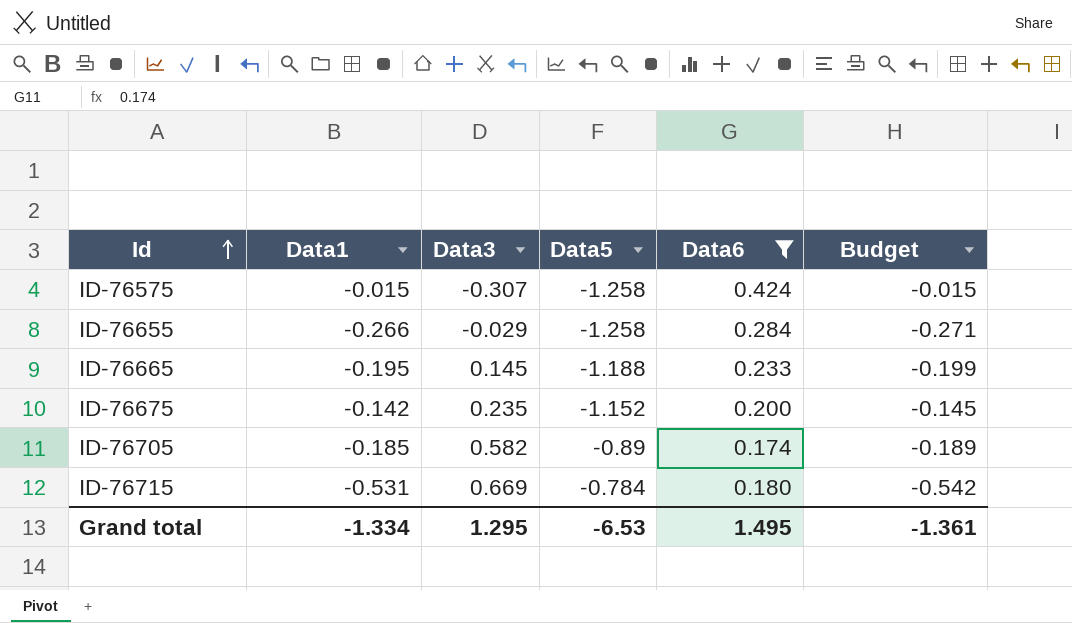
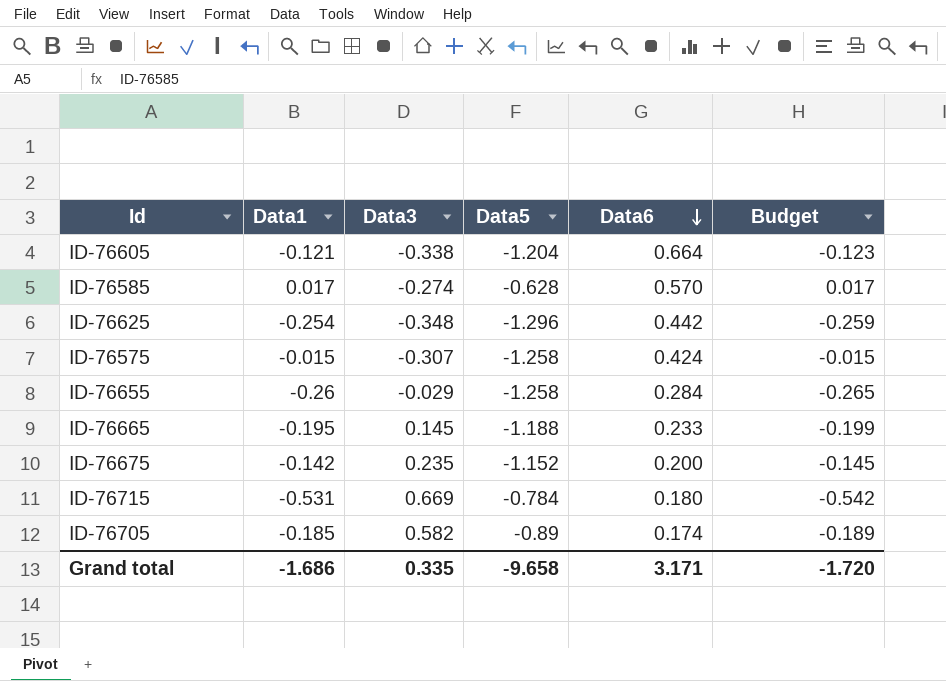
filter: Data6 <= 0.424 -> none
row order: Id ascending -> Data6 descending
ID-76655 | Data1: -0.266 -> -0.26
ID-76655 | Budget: -0.271 -> -0.265
Grand total | Data1: -1.334 -> -1.686
Grand total | Data3: 1.295 -> 0.335
Grand total | Data5: -6.53 -> -9.658
Grand total | Data6: 1.495 -> 3.171
Grand total | Budget: -1.361 -> -1.720

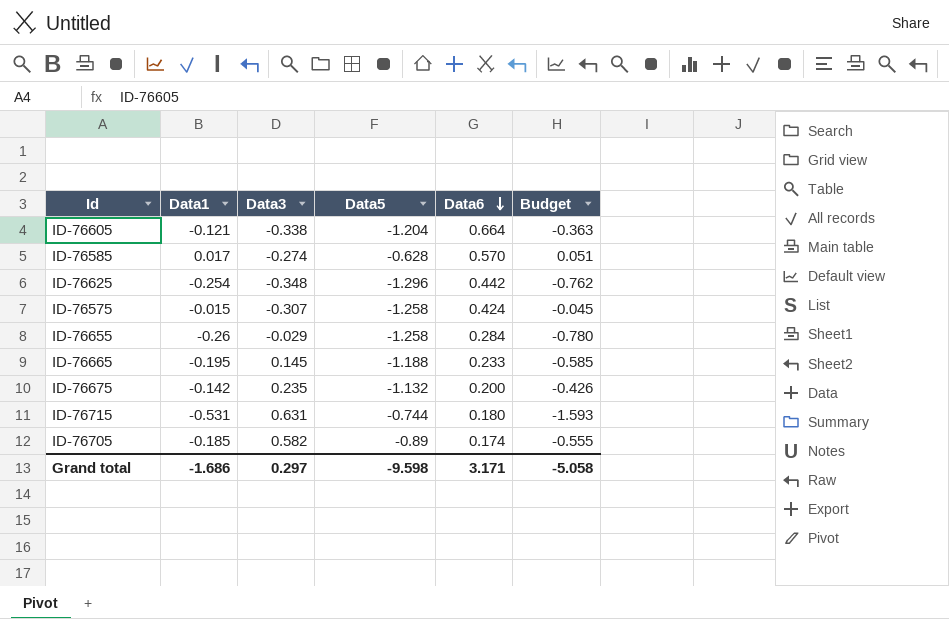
column Budget | formula: [Data1] * 1.02 -> [Data1] * 3
ID-76675 | Data5: -1.152 -> -1.132
ID-76715 | Data3: 0.669 -> 0.631
ID-76715 | Data5: -0.784 -> -0.744
Grand total | Data3: 0.335 -> 0.297
Grand total | Data5: -9.658 -> -9.598
Grand total | Budget: -1.720 -> -5.058

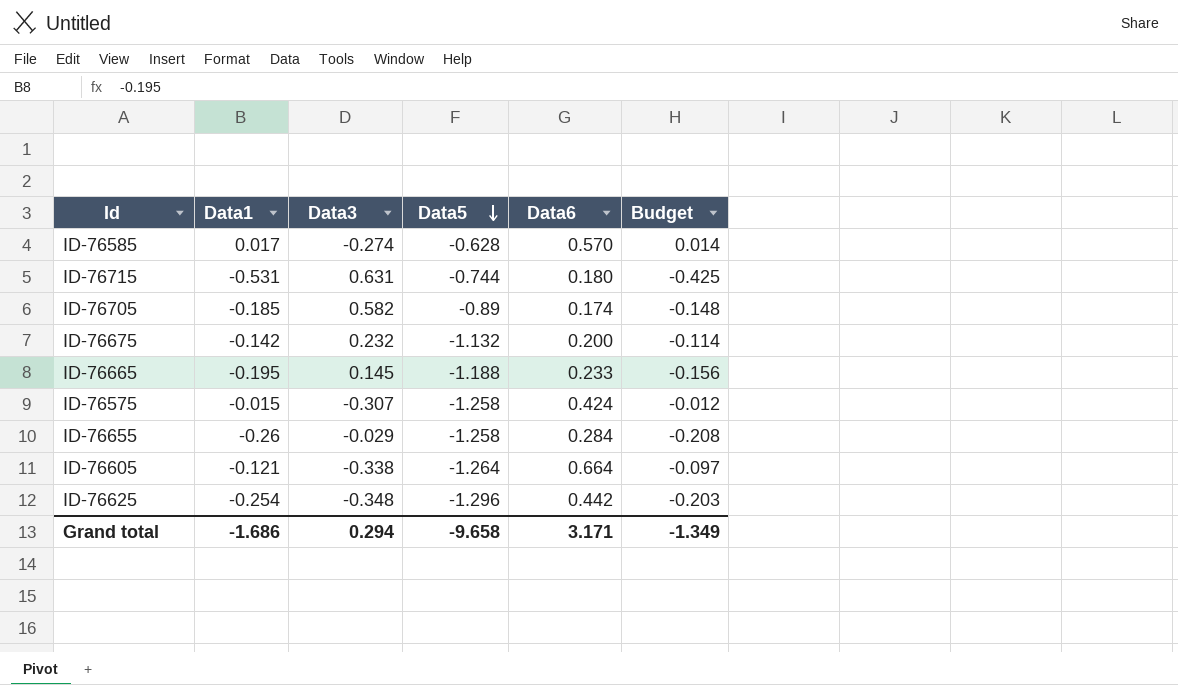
row order: Data6 descending -> Data5 descending
column Budget | formula: [Data1] * 3 -> [Data1] * 0.8
ID-76675 | Data3: 0.235 -> 0.232
ID-76605 | Data5: -1.204 -> -1.264
Grand total | Data3: 0.297 -> 0.294
Grand total | Data5: -9.598 -> -9.658
Grand total | Budget: -5.058 -> -1.349

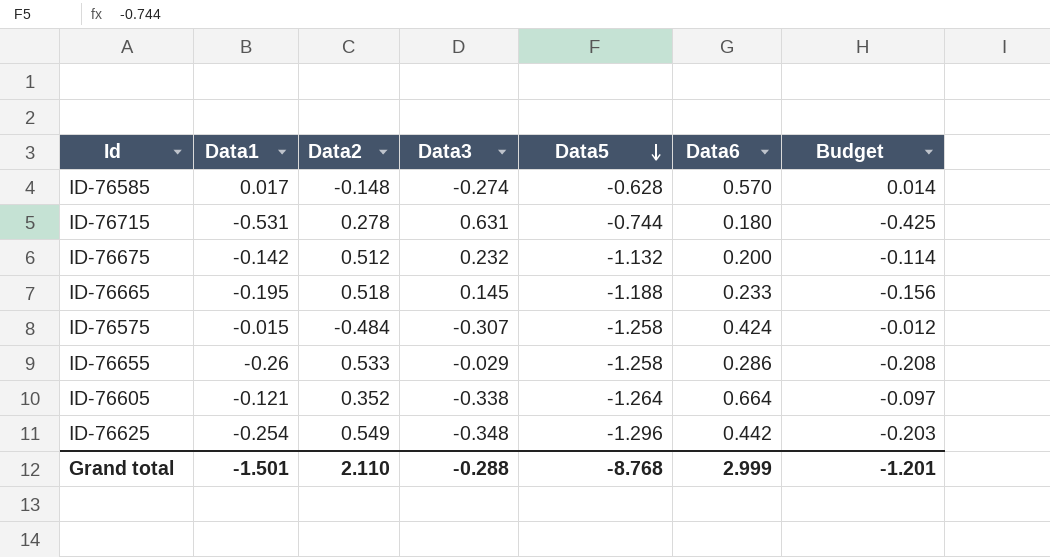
column Data2 | position: none -> 3
row ID-76705: -0.185 | 0.582 | -0.89 | 0.174 | -0.148 -> none
ID-76655 | Data6: 0.284 -> 0.286
Grand total | Data1: -1.686 -> -1.501
Grand total | Data3: 0.294 -> -0.288
Grand total | Data5: -9.658 -> -8.768
Grand total | Data6: 3.171 -> 2.999
Grand total | Budget: -1.349 -> -1.201

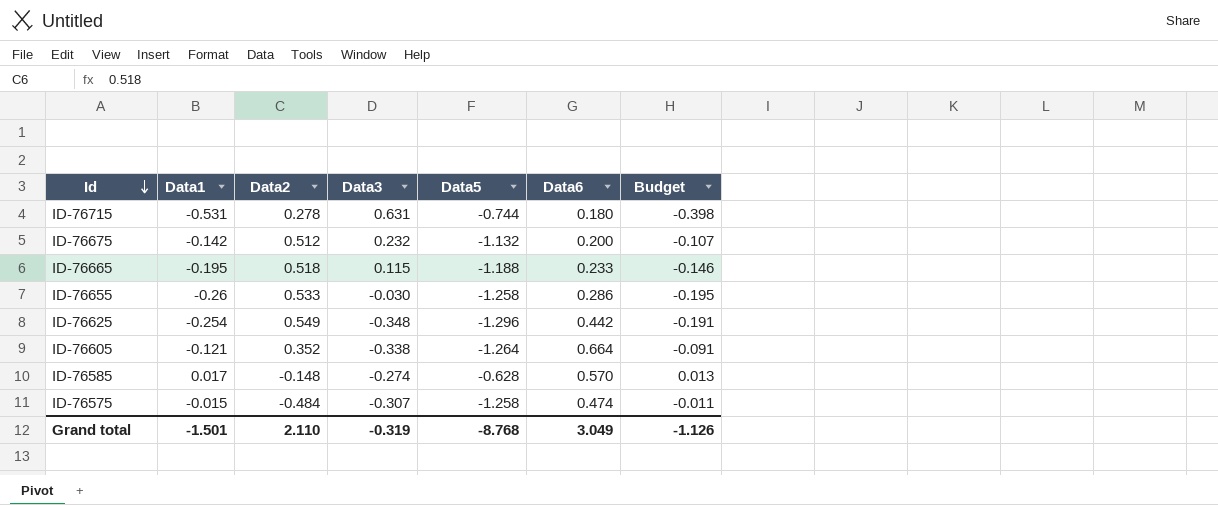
row order: Data5 descending -> Id descending
column Budget | formula: [Data1] * 0.8 -> [Data1] * 0.75
ID-76665 | Data3: 0.145 -> 0.115
ID-76655 | Data3: -0.029 -> -0.030
ID-76575 | Data6: 0.424 -> 0.474
Grand total | Data3: -0.288 -> -0.319
Grand total | Data6: 2.999 -> 3.049
Grand total | Budget: -1.201 -> -1.126

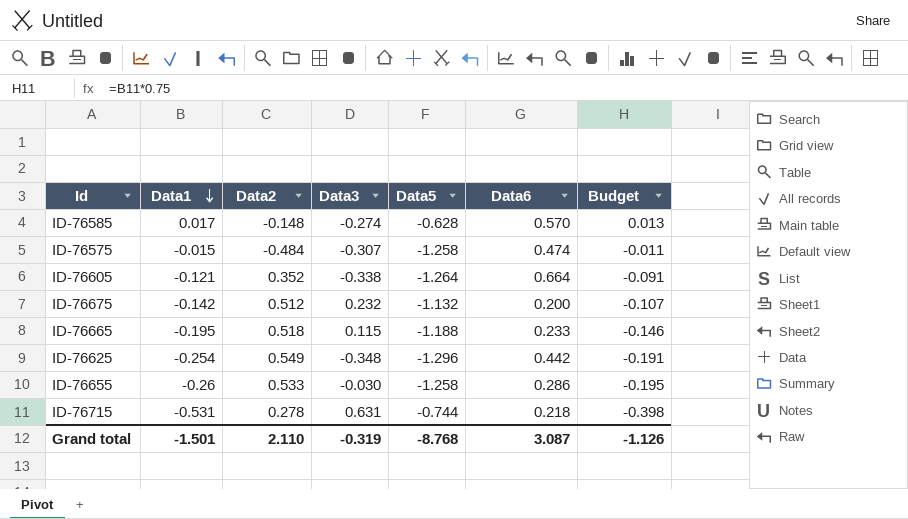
row order: Id descending -> Data1 descending
ID-76715 | Data6: 0.180 -> 0.218
Grand total | Data6: 3.049 -> 3.087

